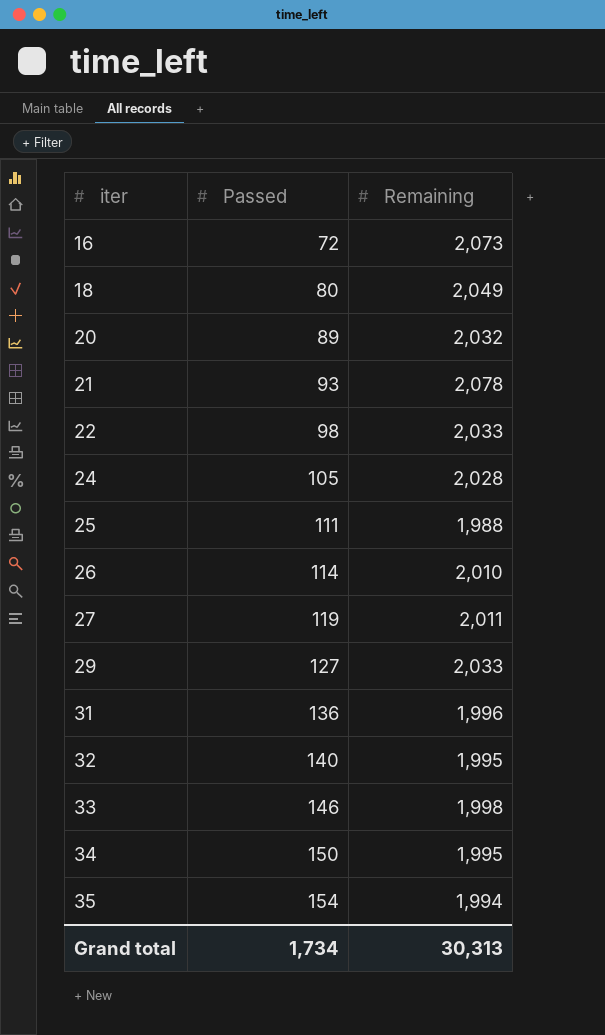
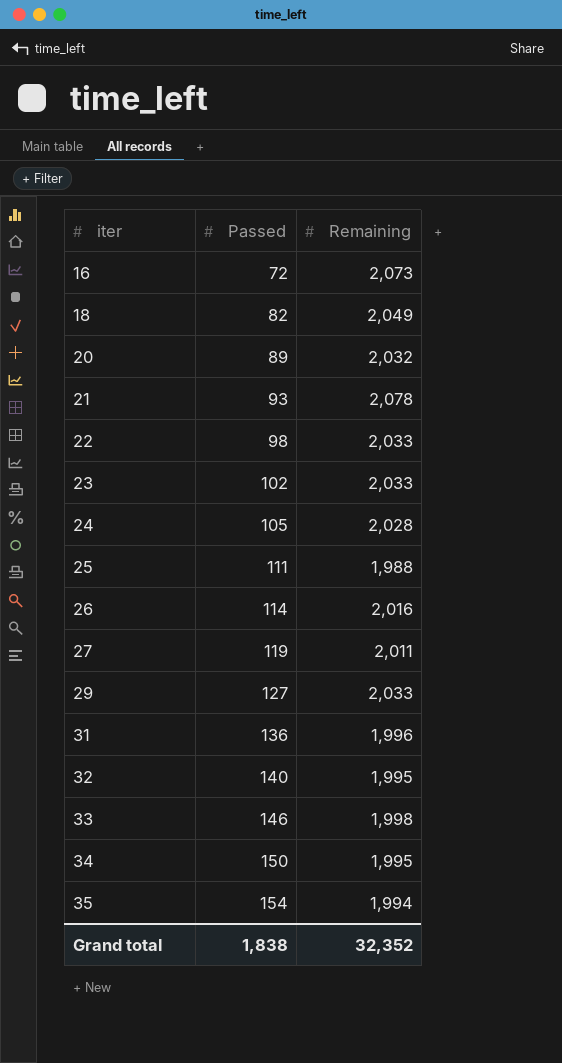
18 | Passed: 80 -> 82
row 23: none -> 102 | 2,033
26 | Remaining: 2,010 -> 2,016
Grand total | Passed: 1,734 -> 1,838
Grand total | Remaining: 30,313 -> 32,352

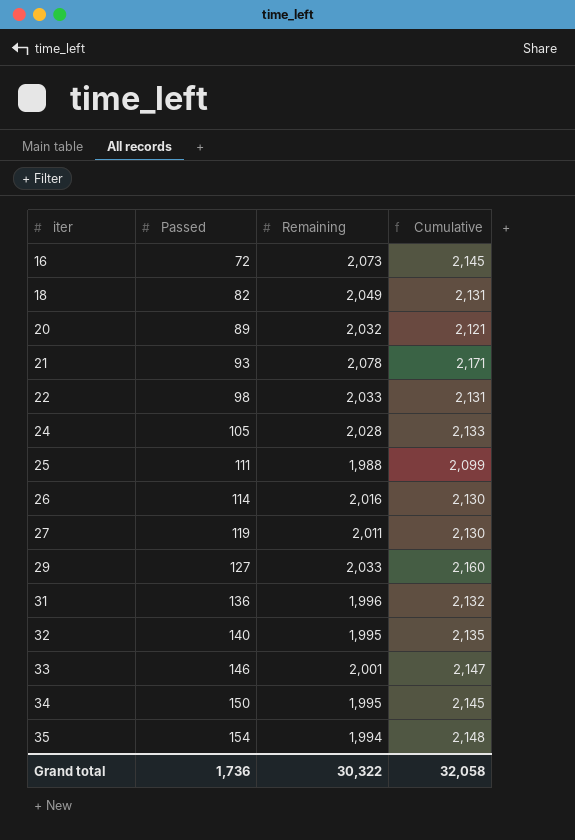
column Cumulative | formula: none -> [Passed] + [Remaining]
row 23: 102 | 2,033 -> none
33 | Remaining: 1,998 -> 2,001
Grand total | Passed: 1,838 -> 1,736
Grand total | Remaining: 32,352 -> 30,322

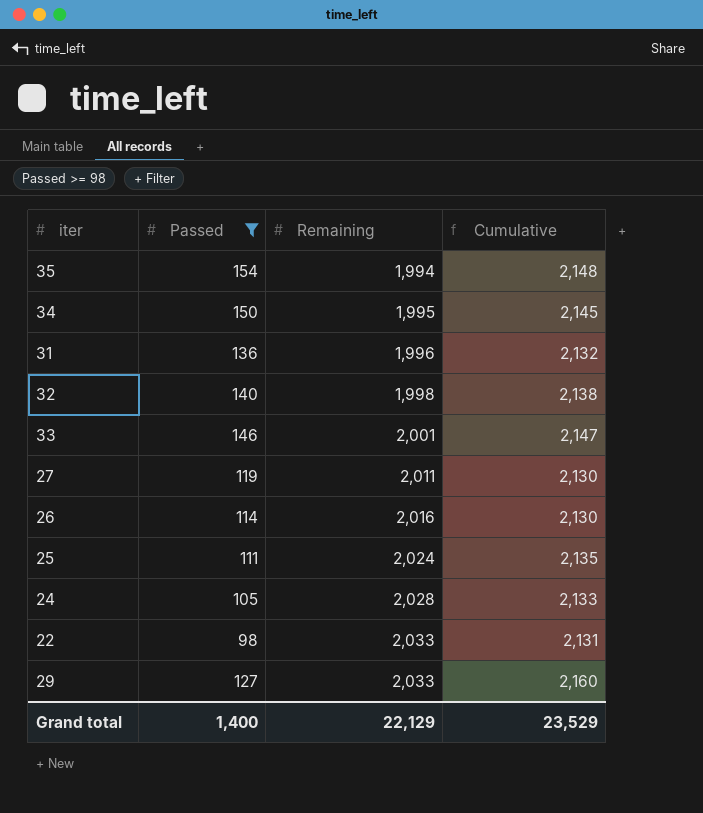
filter: none -> Passed >= 98
row order: iter ascending -> Remaining ascending
32 | Remaining: 1,995 -> 1,998
32 | Cumulative: 2,135 -> 2,138
25 | Remaining: 1,988 -> 2,024
25 | Cumulative: 2,099 -> 2,135
Grand total | Passed: 1,736 -> 1,400
Grand total | Remaining: 30,322 -> 22,129
Grand total | Cumulative: 32,058 -> 23,529

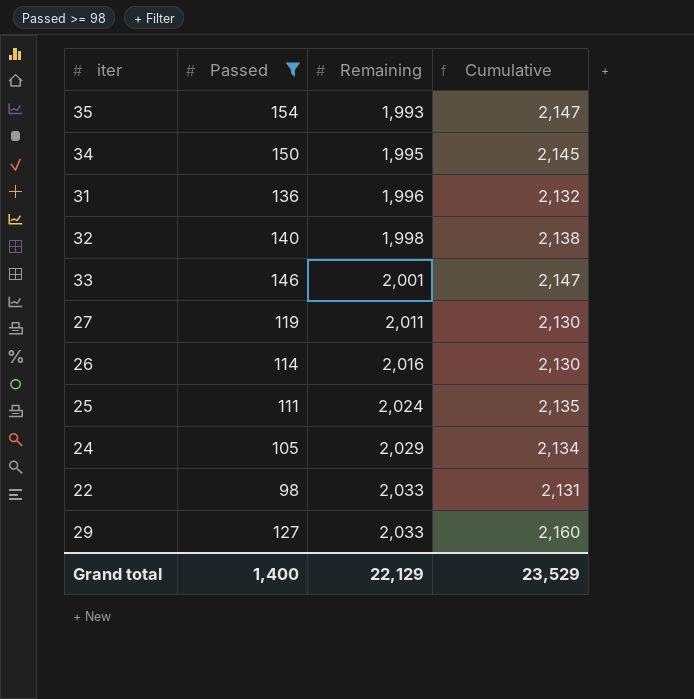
35 | Remaining: 1,994 -> 1,993
35 | Cumulative: 2,148 -> 2,147
24 | Remaining: 2,028 -> 2,029
24 | Cumulative: 2,133 -> 2,134

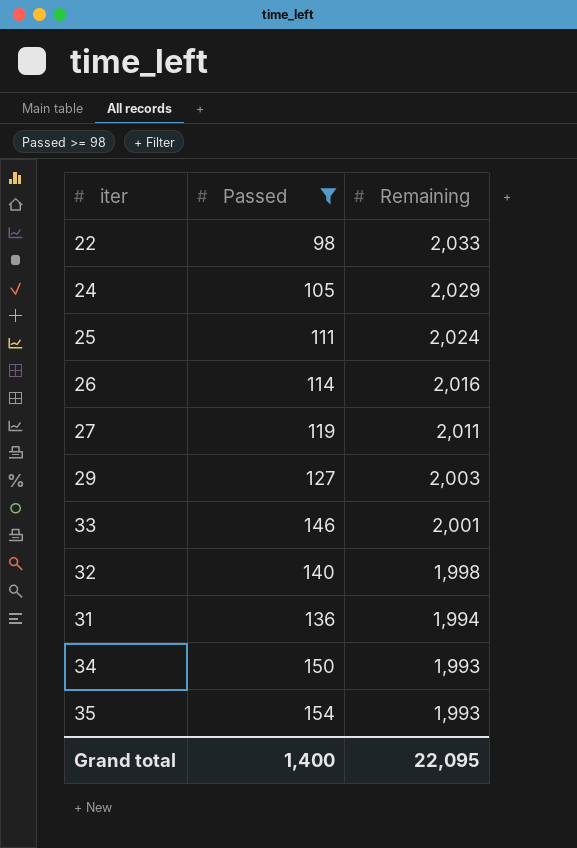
row order: Remaining ascending -> Remaining descending
column Cumulative | formula: [Passed] + [Remaining] -> none
29 | Remaining: 2,033 -> 2,003
31 | Remaining: 1,996 -> 1,994
34 | Remaining: 1,995 -> 1,993
Grand total | Remaining: 22,129 -> 22,095

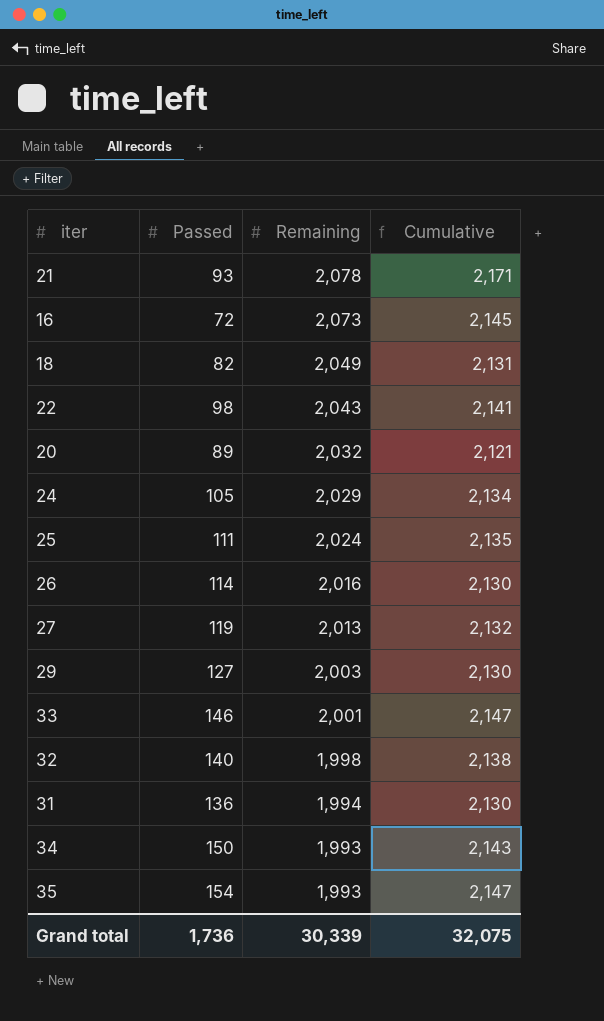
filter: Passed >= 98 -> none
column Cumulative | formula: none -> [Passed] + [Remaining]
22 | Remaining: 2,033 -> 2,043
27 | Remaining: 2,011 -> 2,013
Grand total | Passed: 1,400 -> 1,736
Grand total | Remaining: 22,095 -> 30,339

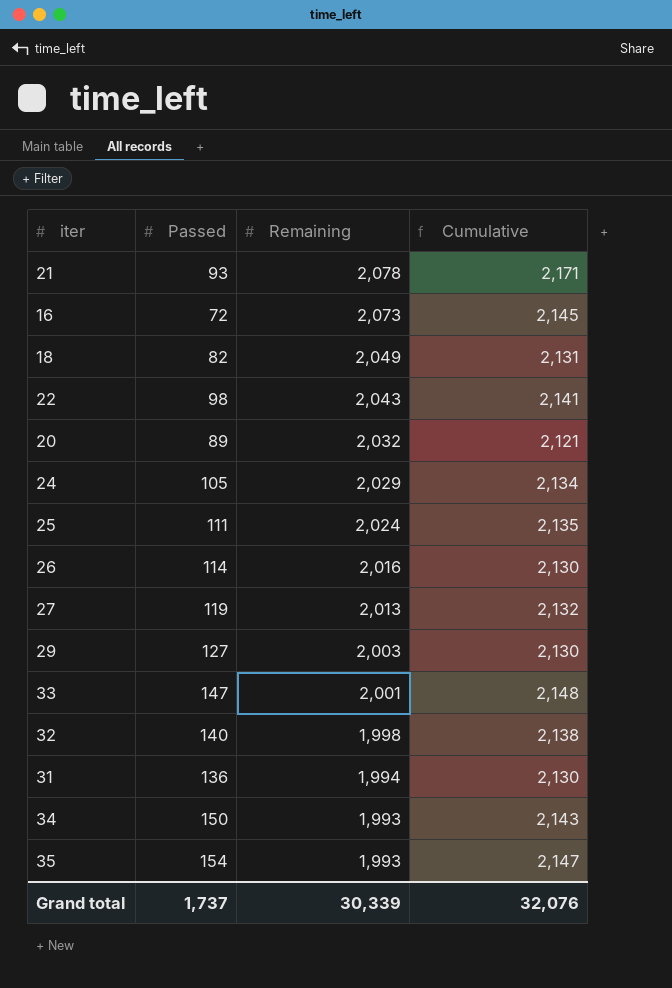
33 | Passed: 146 -> 147
33 | Cumulative: 2,147 -> 2,148
Grand total | Passed: 1,736 -> 1,737
Grand total | Cumulative: 32,075 -> 32,076

